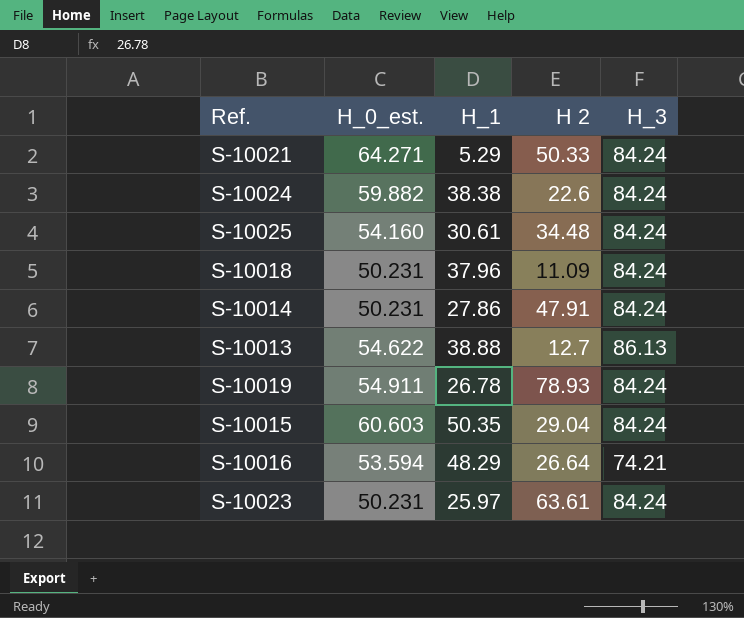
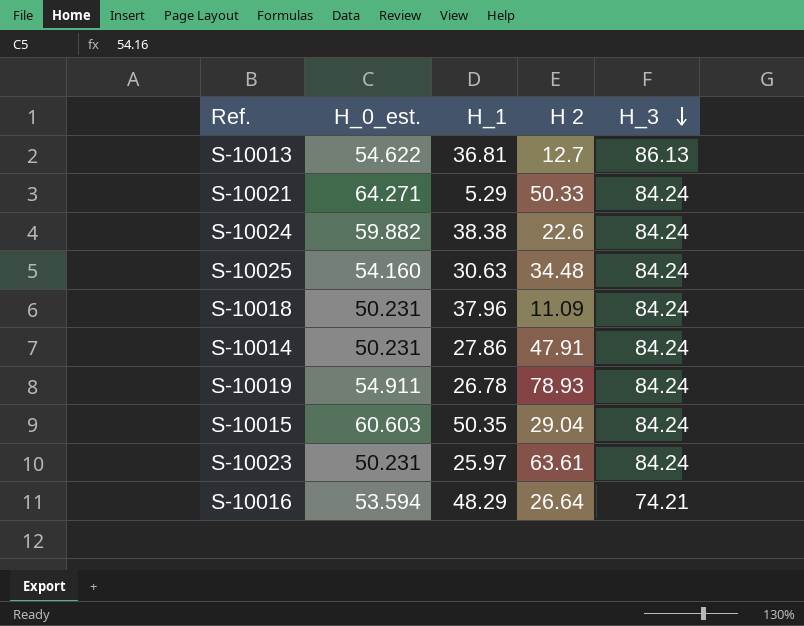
row order: none -> H_3 descending
S-10013 | H_1: 38.88 -> 36.81
S-10025 | H_1: 30.61 -> 30.63

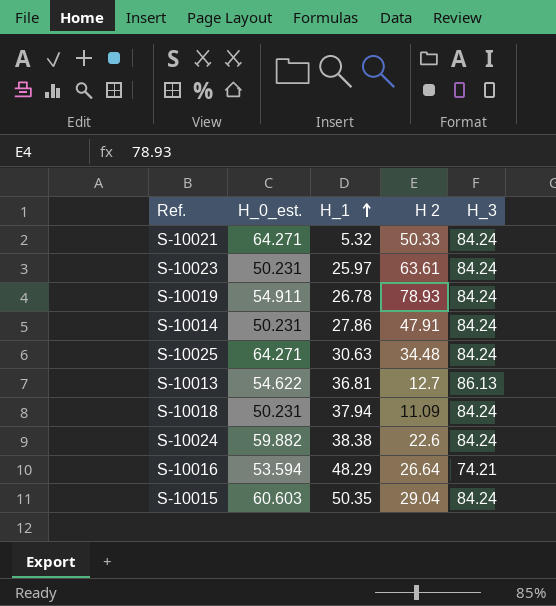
row order: H_3 descending -> H_1 ascending
S-10021 | H_1: 5.29 -> 5.32
S-10025 | H_0_est.: 54.160 -> 64.271
S-10018 | H_1: 37.96 -> 37.94

